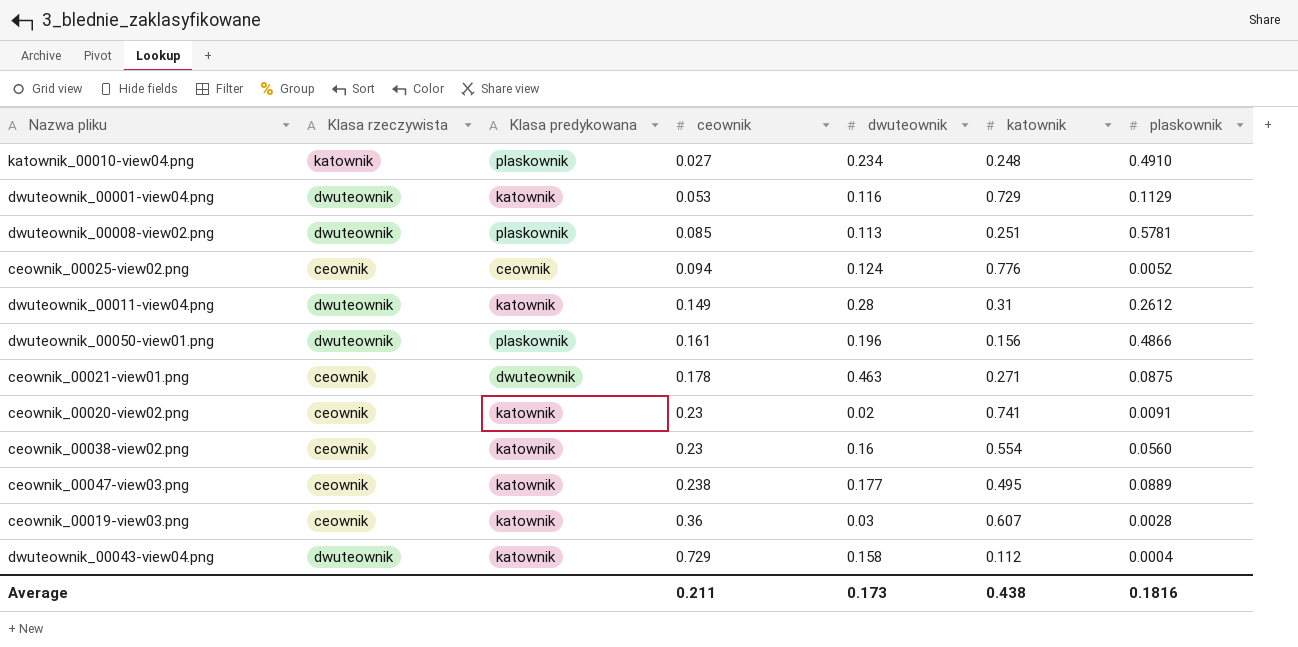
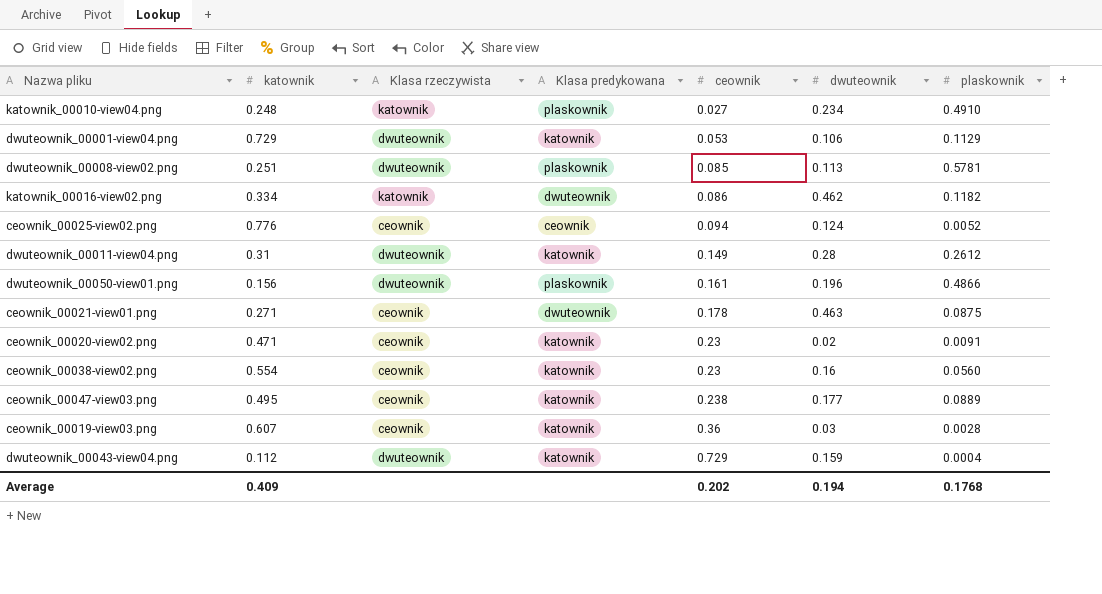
column katownik | position: 6 -> 2
dwuteownik_00001-view04.png | dwuteownik: 0.116 -> 0.106
row katownik_00016-view02.png: none -> 0.334 | katownik | dwuteownik | 0.086 | 0.462 | 0.1182
ceownik_00020-view02.png | katownik: 0.741 -> 0.471
dwuteownik_00043-view04.png | dwuteownik: 0.158 -> 0.159
Average | katownik: 0.438 -> 0.409
Average | ceownik: 0.211 -> 0.202
Average | dwuteownik: 0.173 -> 0.194
Average | plaskownik: 0.1816 -> 0.1768

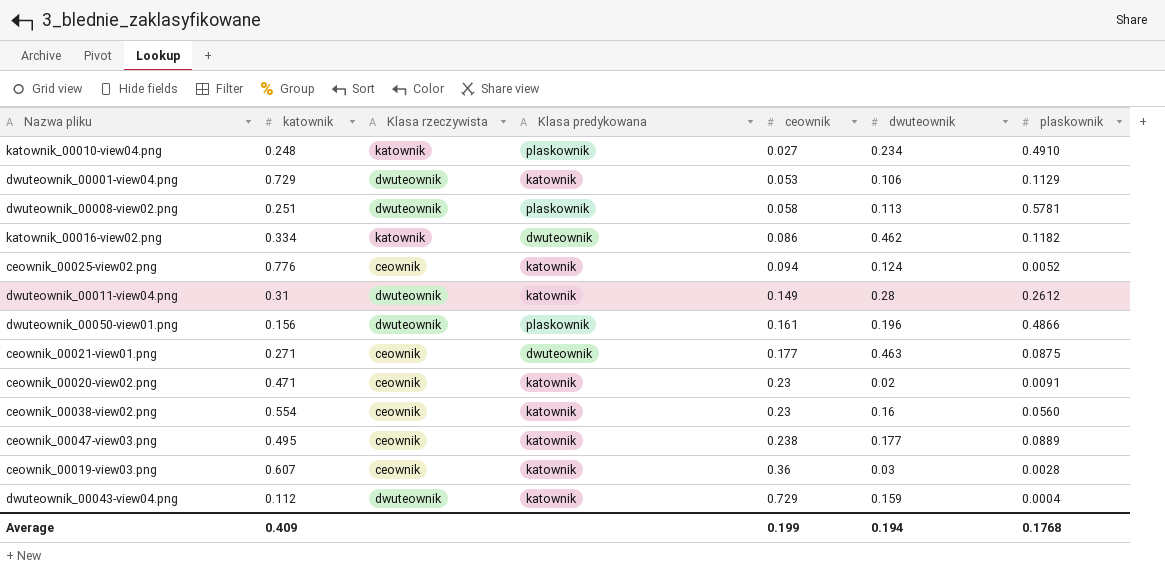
dwuteownik_00008-view02.png | ceownik: 0.085 -> 0.058
ceownik_00025-view02.png | Klasa predykowana: ceownik -> katownik
ceownik_00021-view01.png | ceownik: 0.178 -> 0.177
Average | ceownik: 0.202 -> 0.199

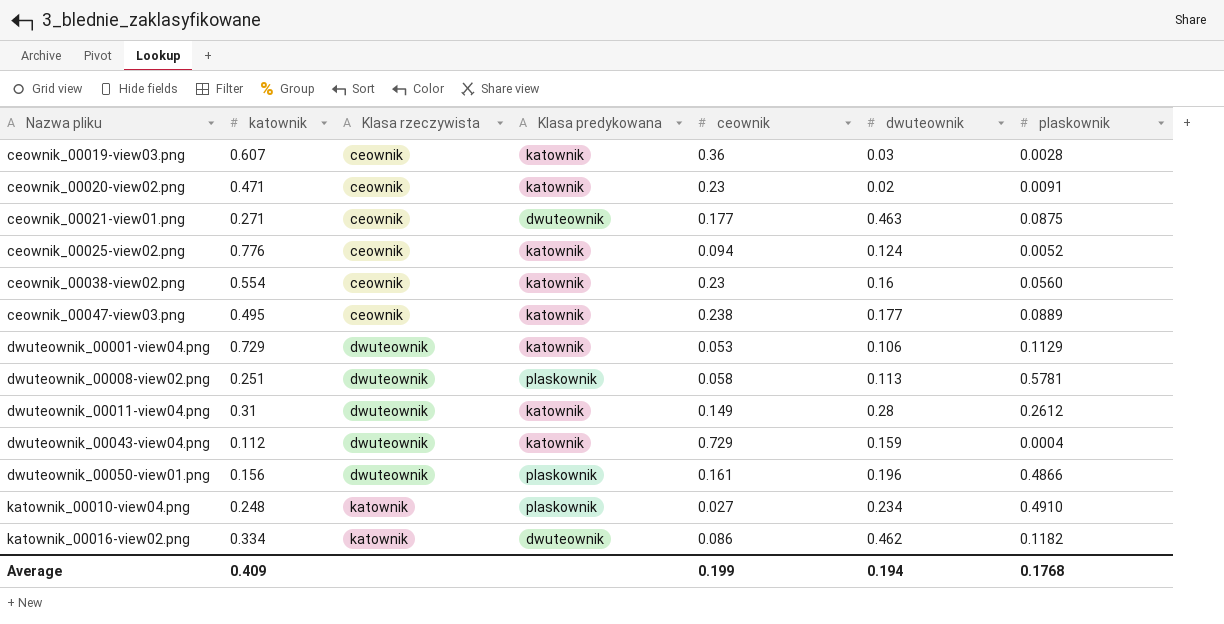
row order: ceownik ascending -> Nazwa pliku ascending

